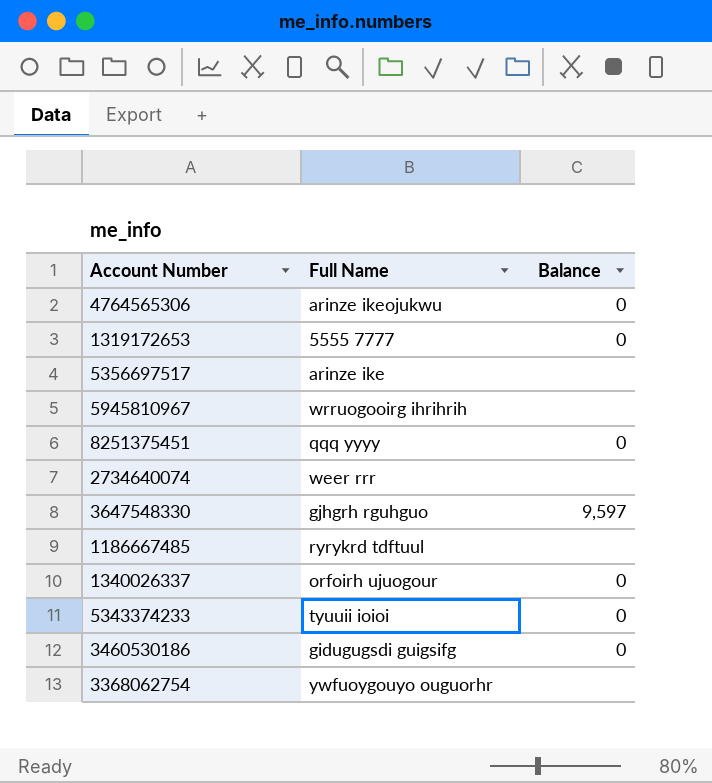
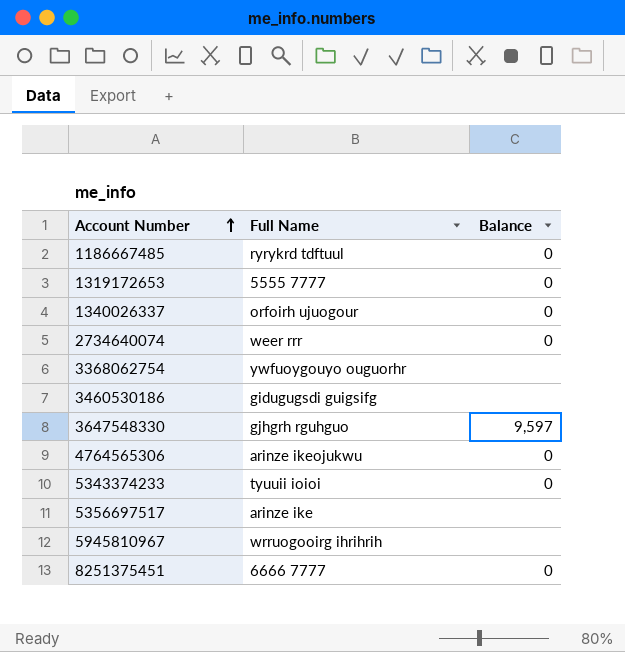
row order: none -> Account Number ascending
1186667485 | Balance: none -> 0
2734640074 | Balance: none -> 0
3460530186 | Balance: 0 -> none
8251375451 | Full Name: qqq yyyy -> 6666 7777

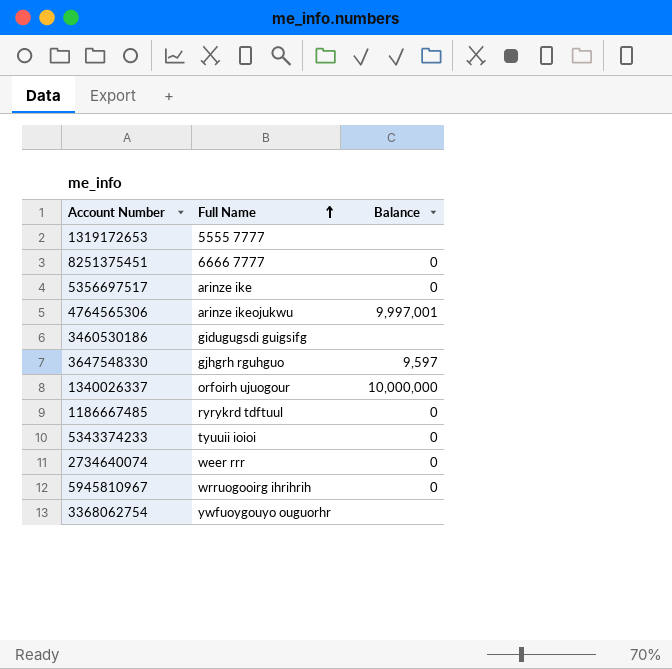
row order: Account Number ascending -> Full Name ascending
1319172653 | Balance: 0 -> none
5356697517 | Balance: none -> 0
4764565306 | Balance: 0 -> 9,997,001
1340026337 | Balance: 0 -> 10,000,000
5945810967 | Balance: none -> 0

